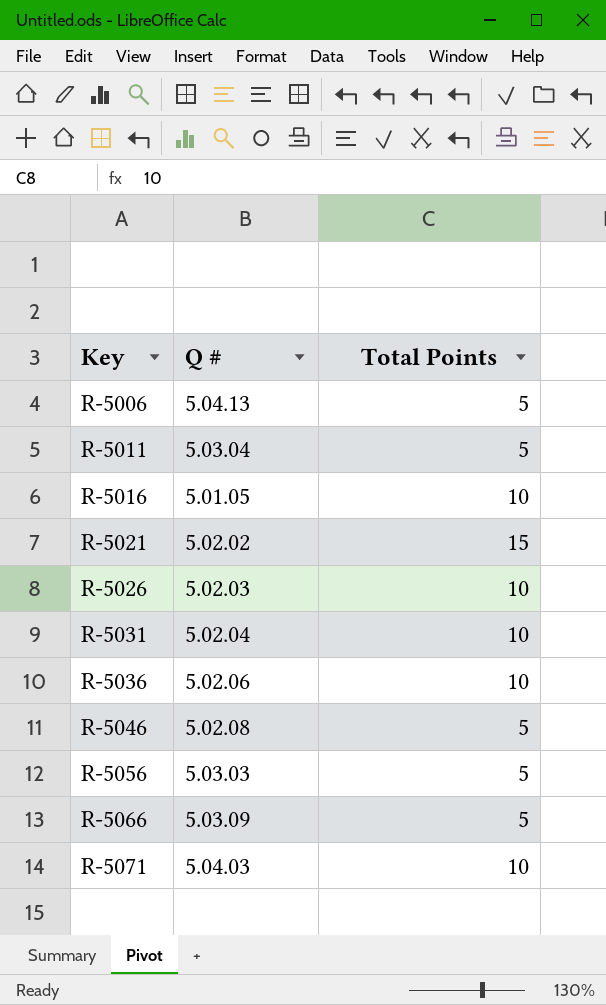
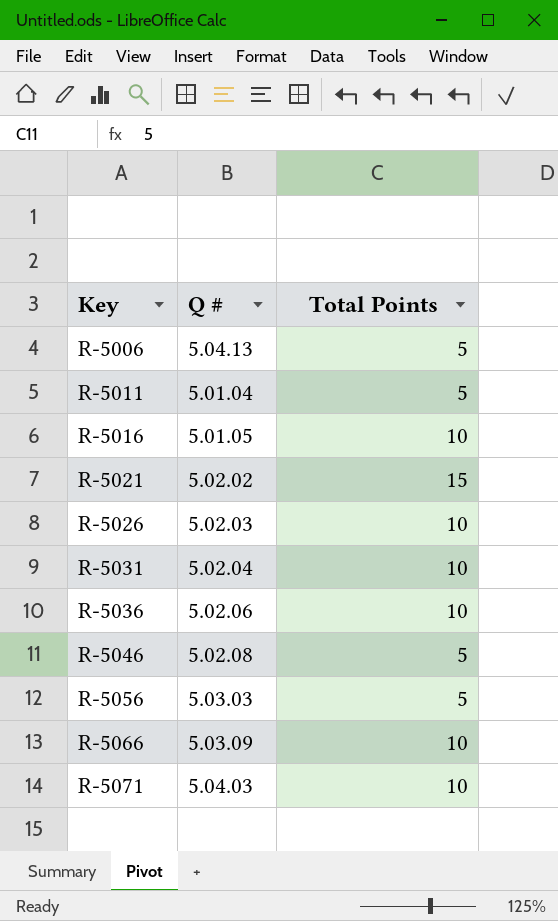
R-5011 | Q #: 5.03.04 -> 5.01.04
R-5066 | Total Points: 5 -> 10

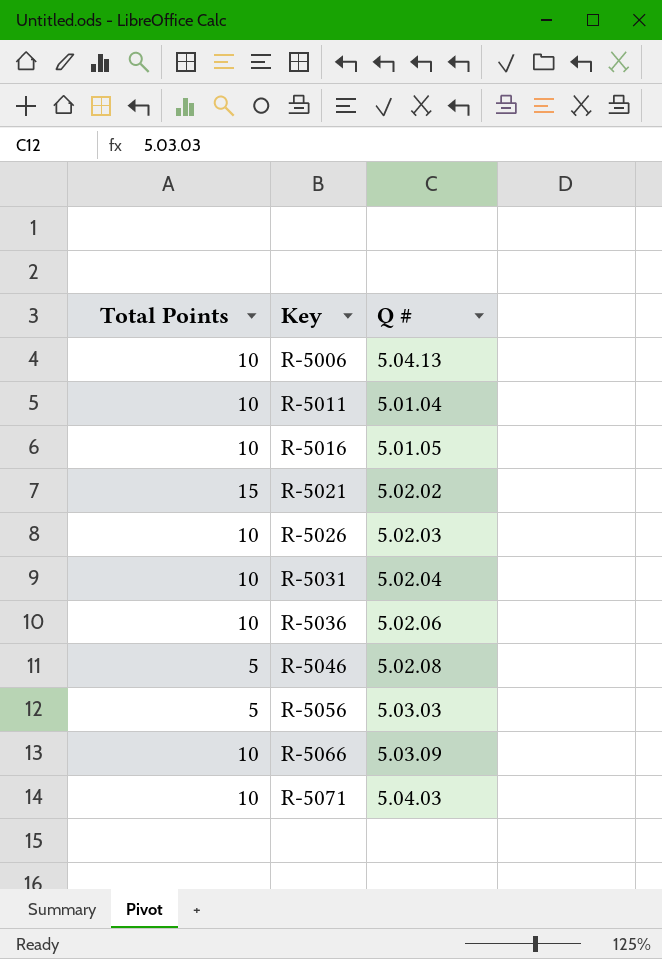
column Total Points | position: 3 -> 1
R-5006 | Total Points: 5 -> 10
R-5011 | Total Points: 5 -> 10

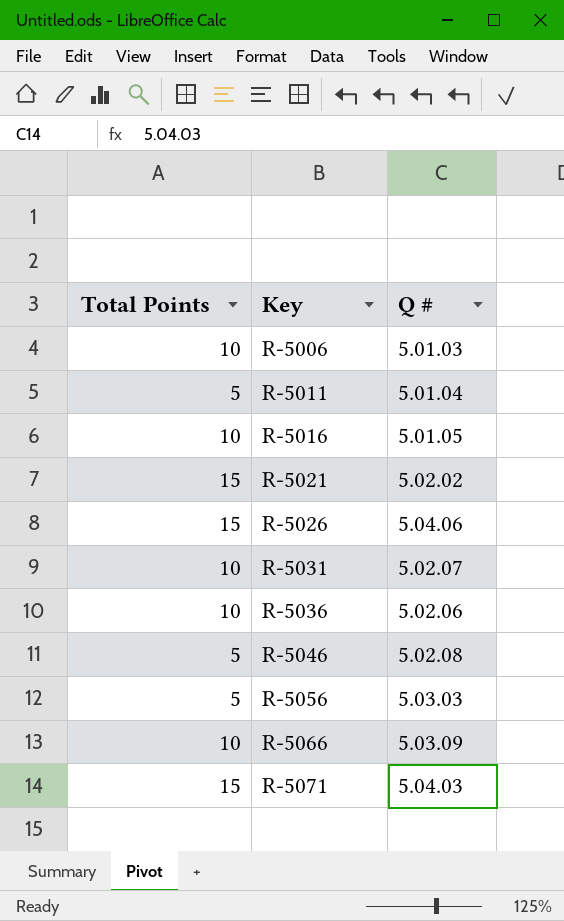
R-5006 | Q #: 5.04.13 -> 5.01.03
R-5011 | Total Points: 10 -> 5
R-5026 | Total Points: 10 -> 15
R-5026 | Q #: 5.02.03 -> 5.04.06
R-5031 | Q #: 5.02.04 -> 5.02.07
R-5071 | Total Points: 10 -> 15

